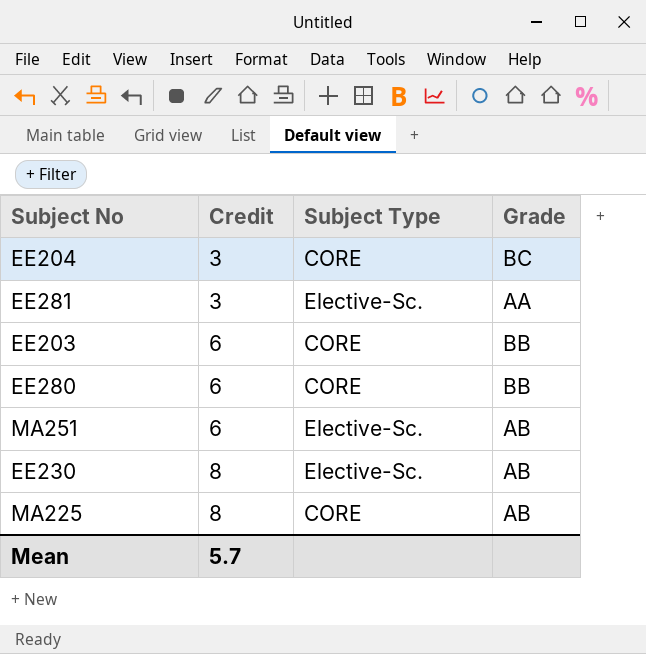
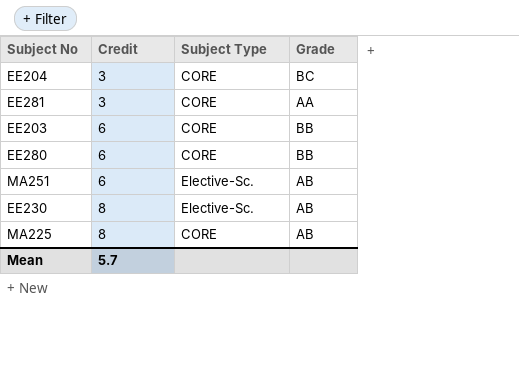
EE281 | Subject Type: Elective-Sc. -> CORE

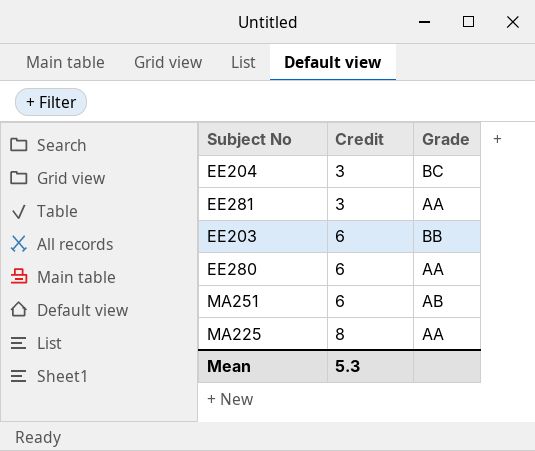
column Subject Type | position: 3 -> none
row EE230: 8 | Elective-Sc. | AB -> none
EE280 | Grade: BB -> AA
MA225 | Grade: AB -> AA
Mean | Credit: 5.7 -> 5.3

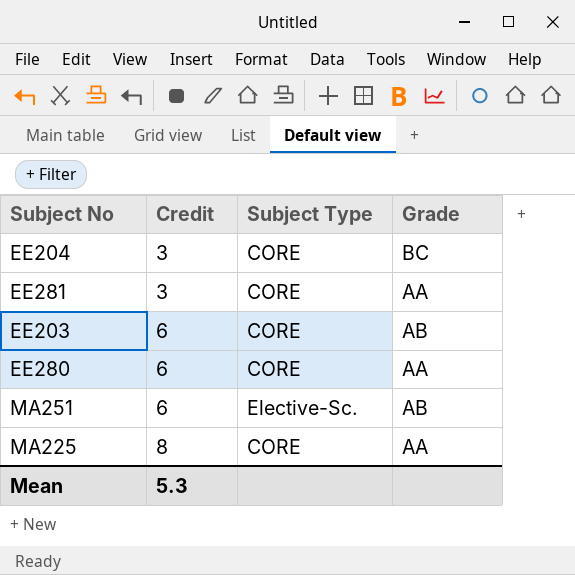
column Subject Type | position: none -> 3
EE203 | Grade: BB -> AB

